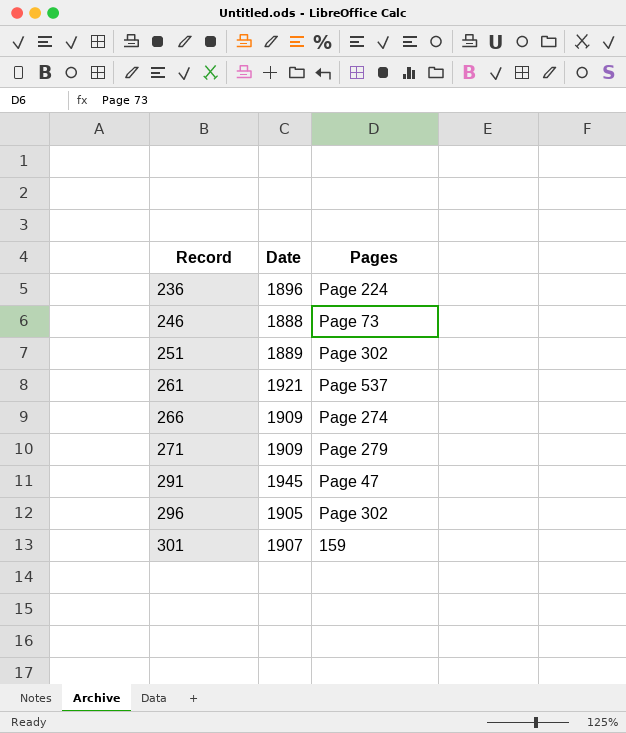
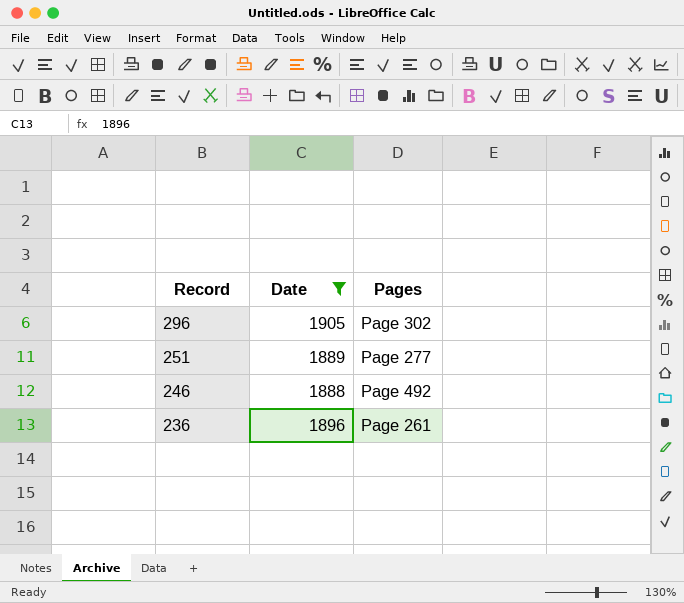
filter: none -> Date <= 1905
row order: Record ascending -> Record descending
251 | Pages: Page 302 -> Page 277
246 | Pages: Page 73 -> Page 492
236 | Pages: Page 224 -> Page 261

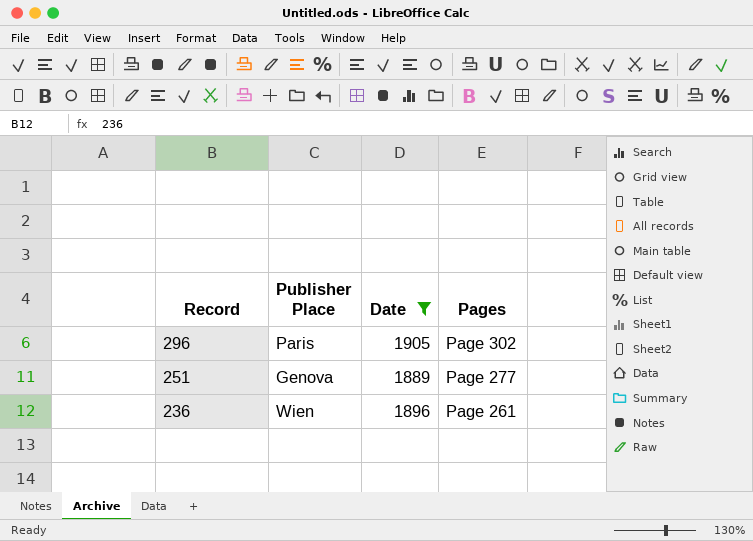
column Publisher Place | position: none -> 2
row 246: 1888 | Page 492 -> none

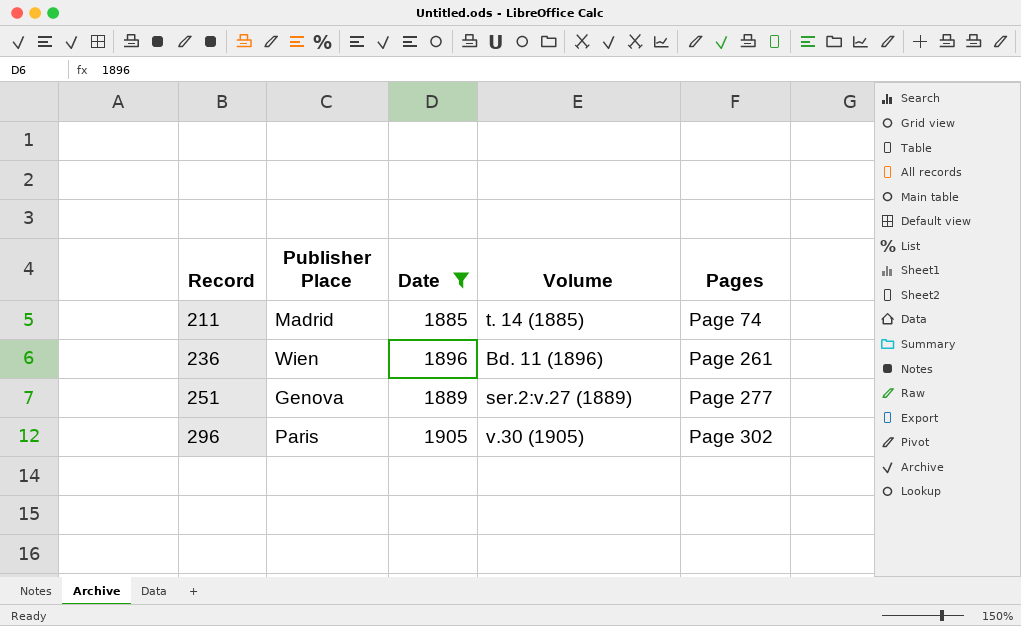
row order: Record descending -> Record ascending
column Volume | position: none -> 4
row 211: none -> Madrid | 1885 | t. 14 (1885) | Page 74

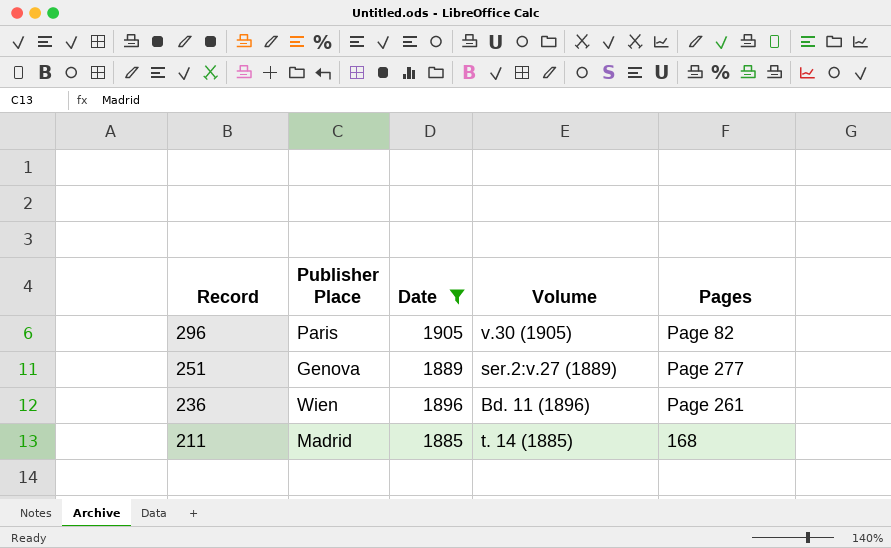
row order: Record ascending -> Record descending
296 | Pages: Page 302 -> Page 82
211 | Pages: Page 74 -> 168

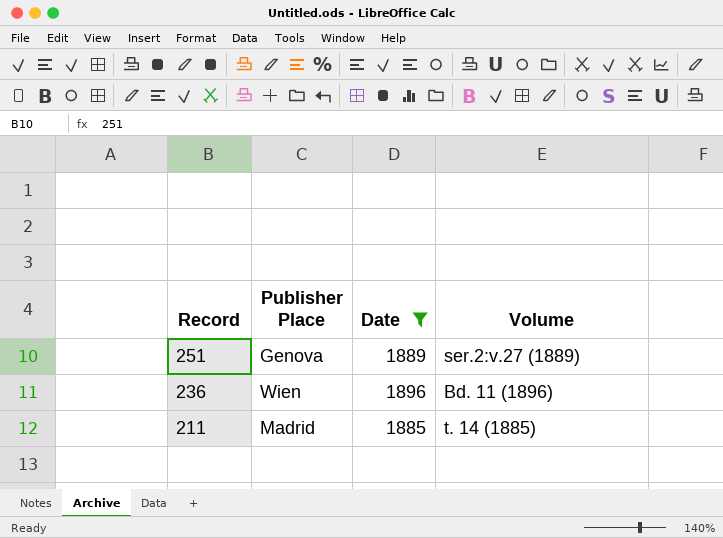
column Pages | position: 5 -> none
row 296: Paris | 1905 | v.30 (1905) | Page 82 -> none

